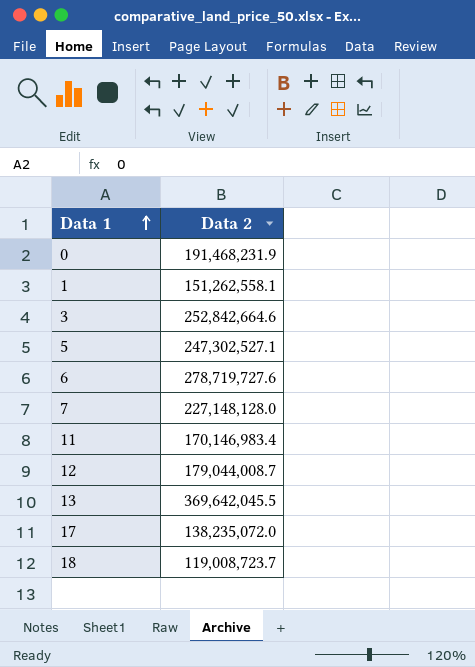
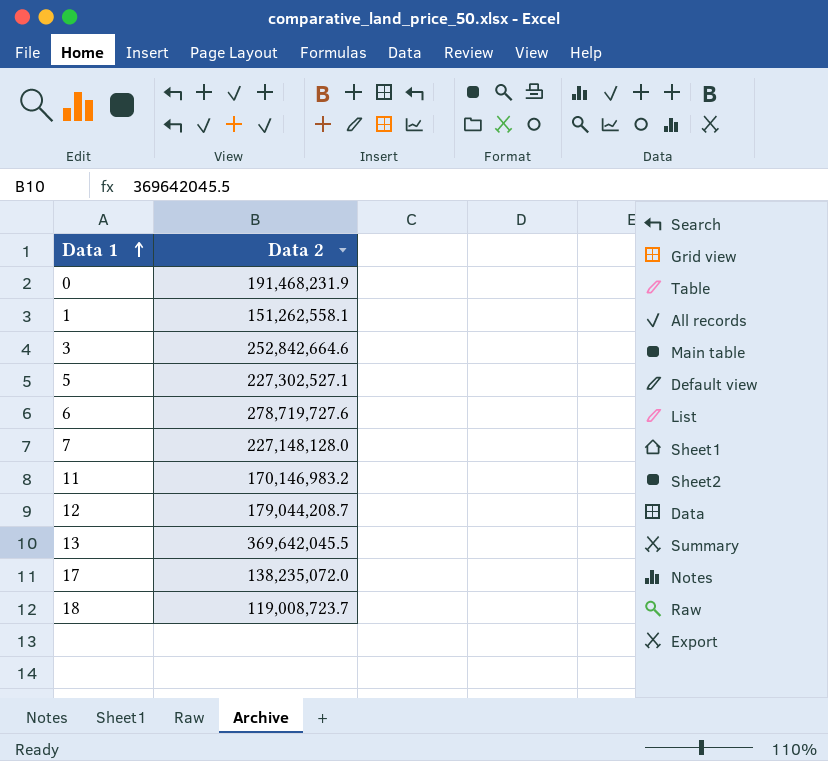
5 | Data 2: 247,302,527.1 -> 227,302,527.1
11 | Data 2: 170,146,983.4 -> 170,146,983.2
12 | Data 2: 179,044,008.7 -> 179,044,208.7

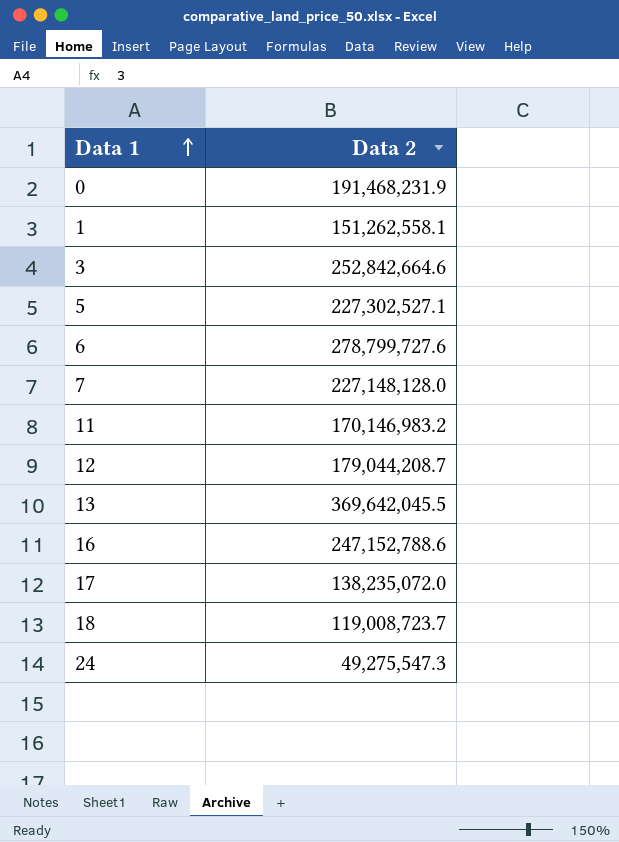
6 | Data 2: 278,719,727.6 -> 278,799,727.6
row 16: none -> 247,152,788.6
row 24: none -> 49,275,547.3

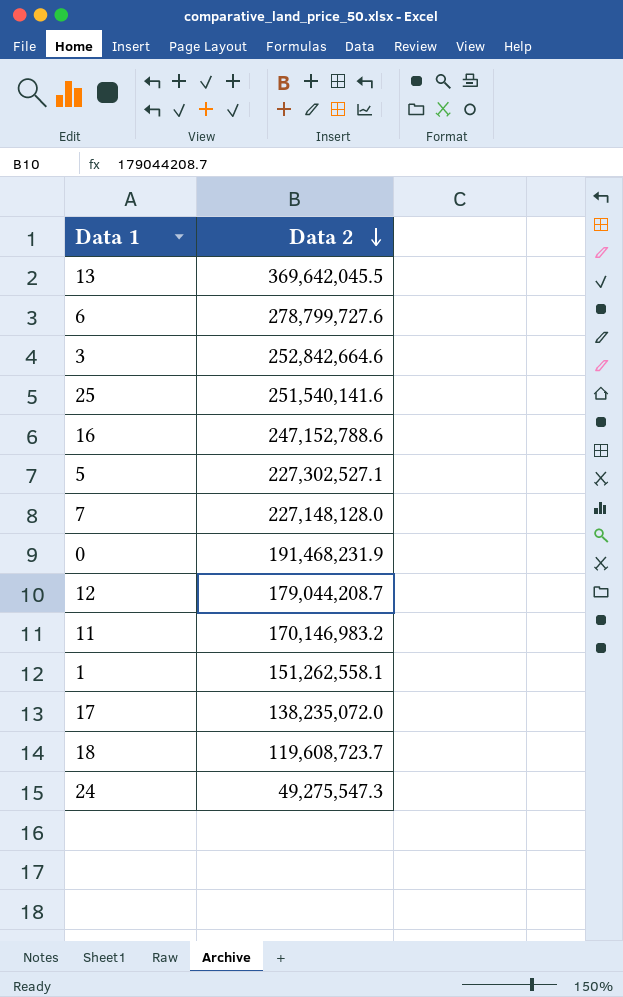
row order: Data 1 ascending -> Data 2 descending
row 25: none -> 251,540,141.6
18 | Data 2: 119,008,723.7 -> 119,608,723.7

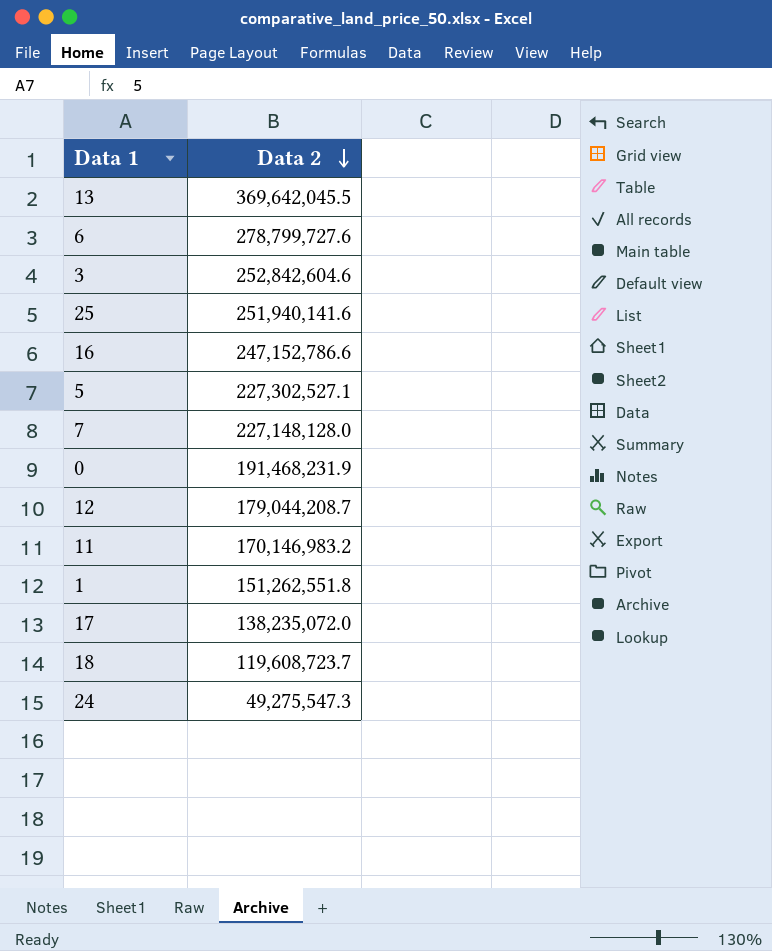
3 | Data 2: 252,842,664.6 -> 252,842,604.6
25 | Data 2: 251,540,141.6 -> 251,940,141.6
16 | Data 2: 247,152,788.6 -> 247,152,786.6
1 | Data 2: 151,262,558.1 -> 151,262,551.8

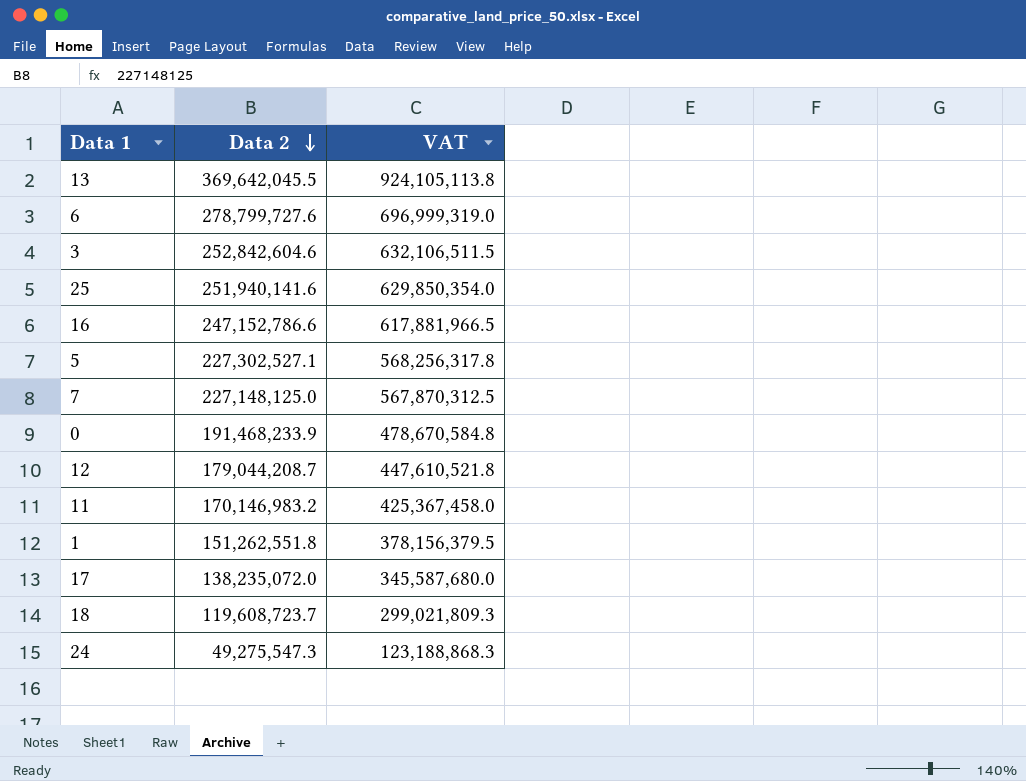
column VAT | formula: none -> [Data 2] * 2.5
7 | Data 2: 227,148,128.0 -> 227,148,125.0
0 | Data 2: 191,468,231.9 -> 191,468,233.9

